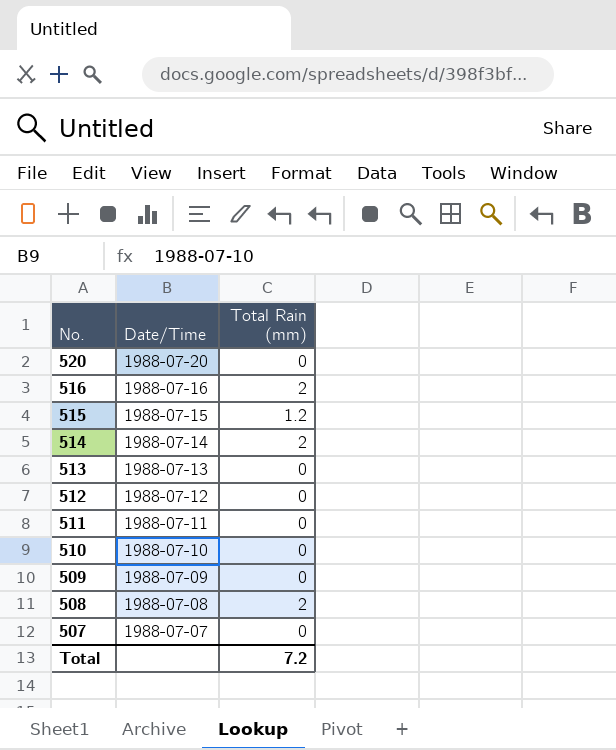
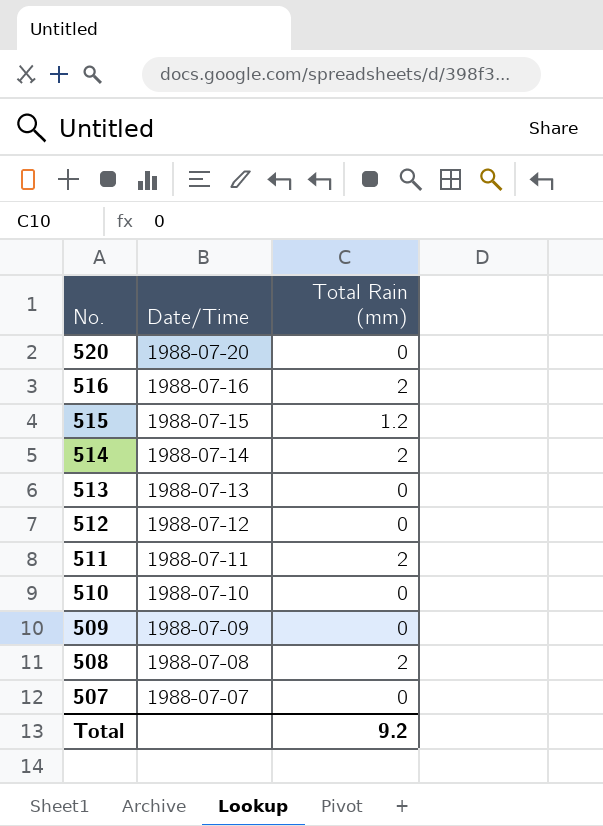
511 | Total Rain (mm): 0 -> 2
Total | Total Rain (mm): 7.2 -> 9.2

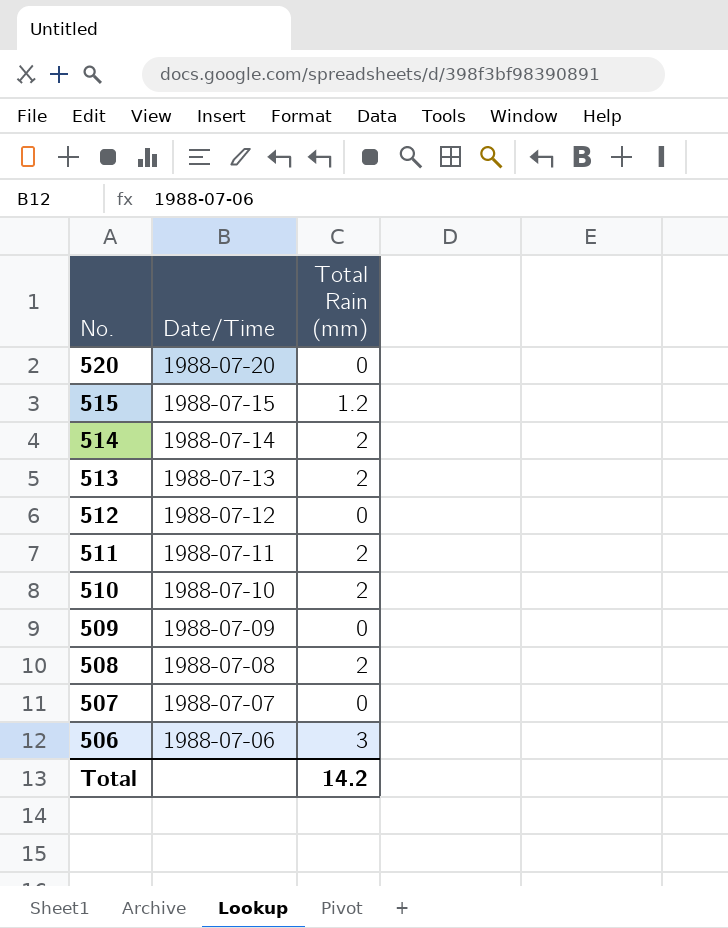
row 516: 1988-07-16 | 2 -> none
513 | Total Rain (mm): 0 -> 2
510 | Total Rain (mm): 0 -> 2
row 506: none -> 1988-07-06 | 3
Total | Total Rain (mm): 9.2 -> 14.2

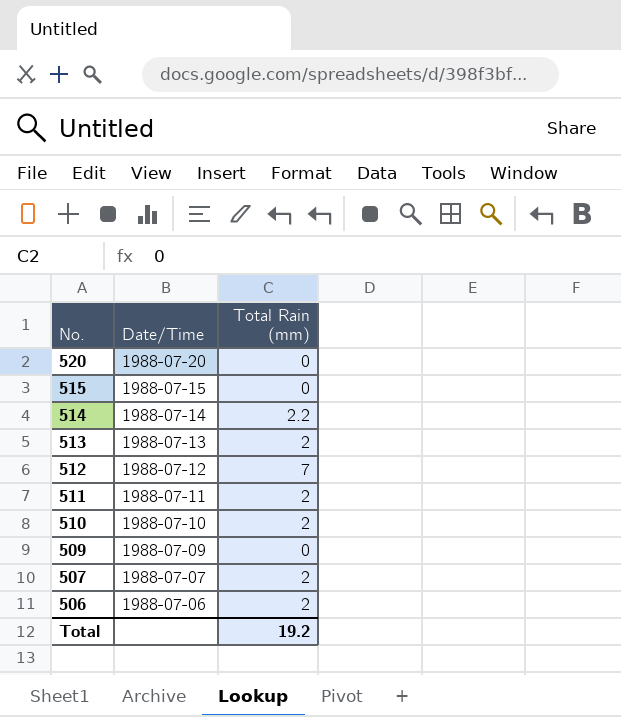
row 508: 1988-07-08 | 2 -> none
515 | Total Rain (mm): 1.2 -> 0
514 | Total Rain (mm): 2 -> 2.2
512 | Total Rain (mm): 0 -> 7
507 | Total Rain (mm): 0 -> 2
506 | Total Rain (mm): 3 -> 2
Total | Total Rain (mm): 14.2 -> 19.2

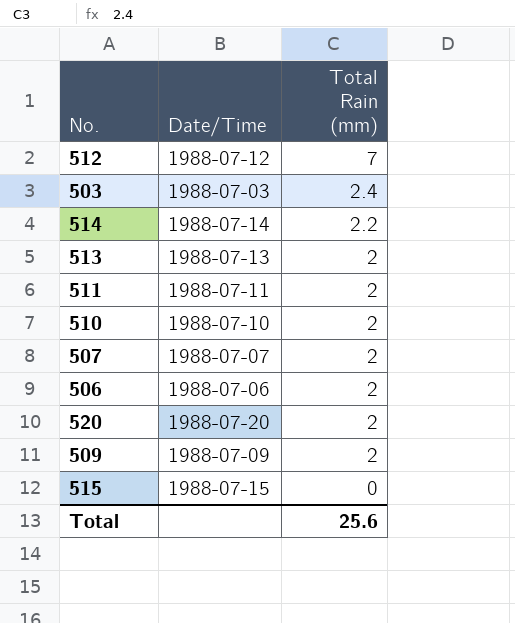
row order: No. descending -> Total Rain (mm) descending
row 503: none -> 1988-07-03 | 2.4
520 | Total Rain (mm): 0 -> 2
509 | Total Rain (mm): 0 -> 2
Total | Total Rain (mm): 19.2 -> 25.6

